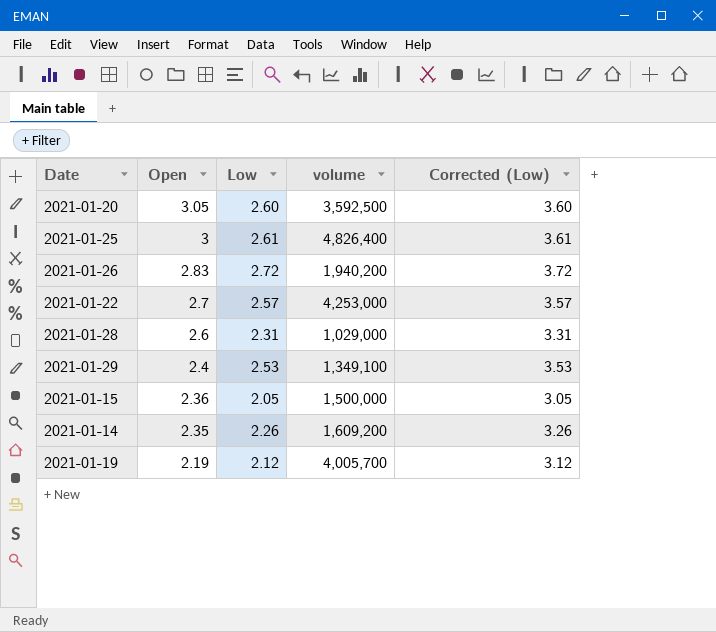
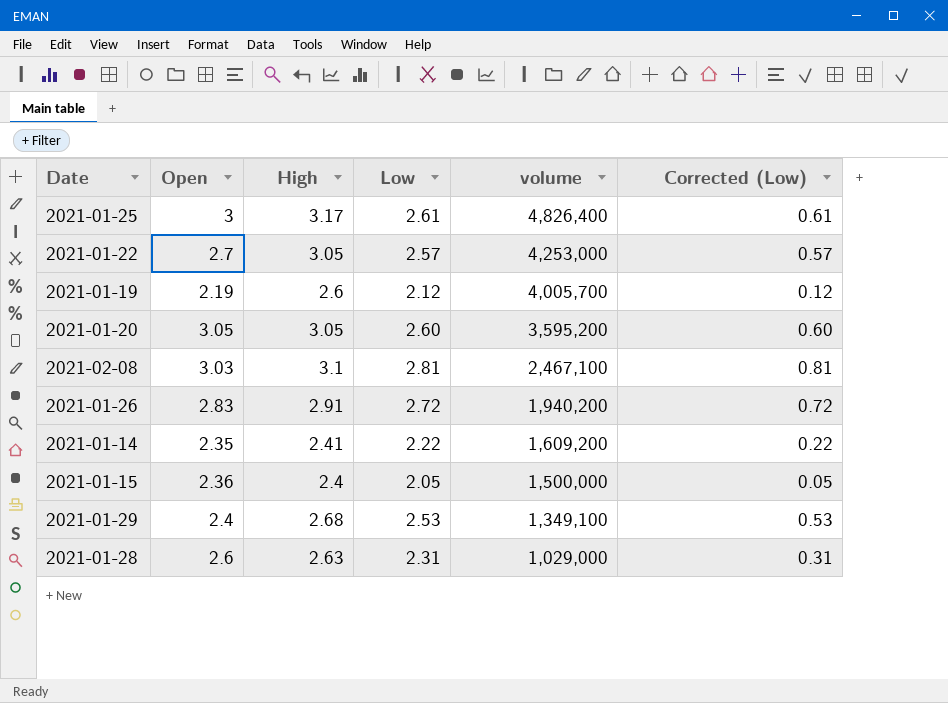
row order: Open descending -> volume descending
column High | position: none -> 3
column Corrected (Low) | formula: [Low] + 1 -> [Low] - 2
2021-01-20 | volume: 3,592,500 -> 3,595,200
row 2021-02-08: none -> 3.03 | 3.1 | 2.81 | 2,467,100 | 0.81
2021-01-14 | Low: 2.26 -> 2.22

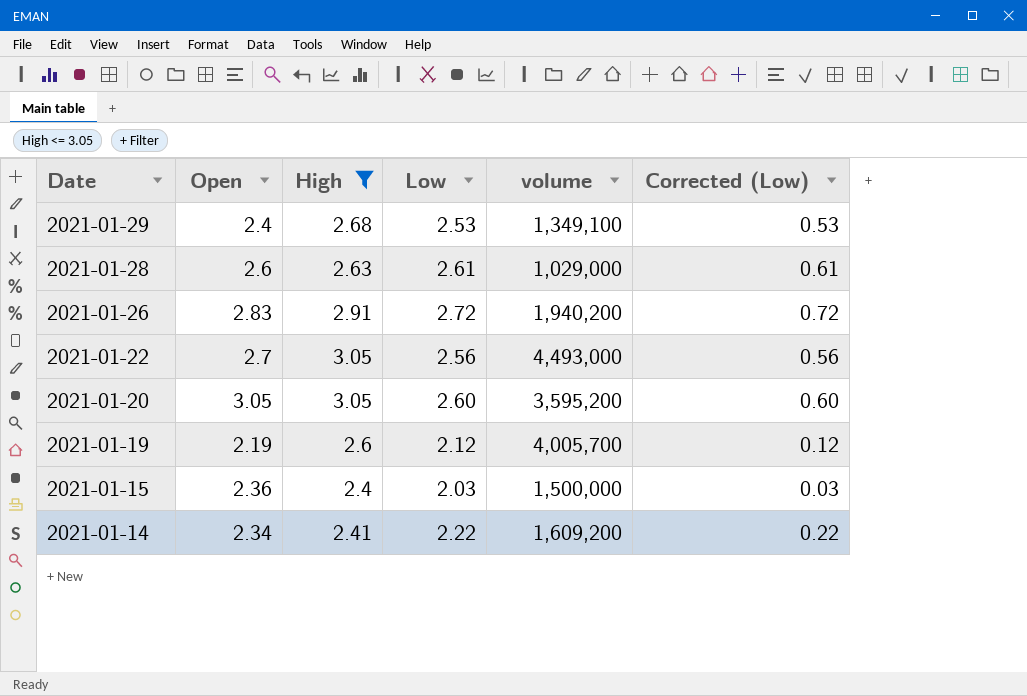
filter: none -> High <= 3.05
row order: volume descending -> Date descending
2021-01-28 | Low: 2.31 -> 2.61
2021-01-28 | Corrected (Low): 0.31 -> 0.61
2021-01-22 | Low: 2.57 -> 2.56
2021-01-22 | volume: 4,253,000 -> 4,493,000
2021-01-22 | Corrected (Low): 0.57 -> 0.56
2021-01-15 | Low: 2.05 -> 2.03
2021-01-15 | Corrected (Low): 0.05 -> 0.03
2021-01-14 | Open: 2.35 -> 2.34

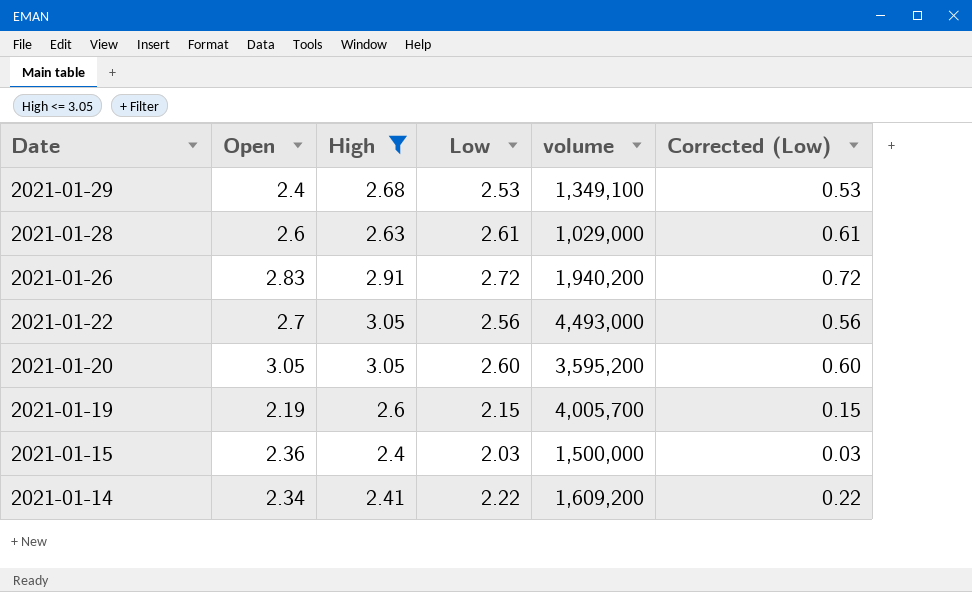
2021-01-19 | Low: 2.12 -> 2.15
2021-01-19 | Corrected (Low): 0.12 -> 0.15

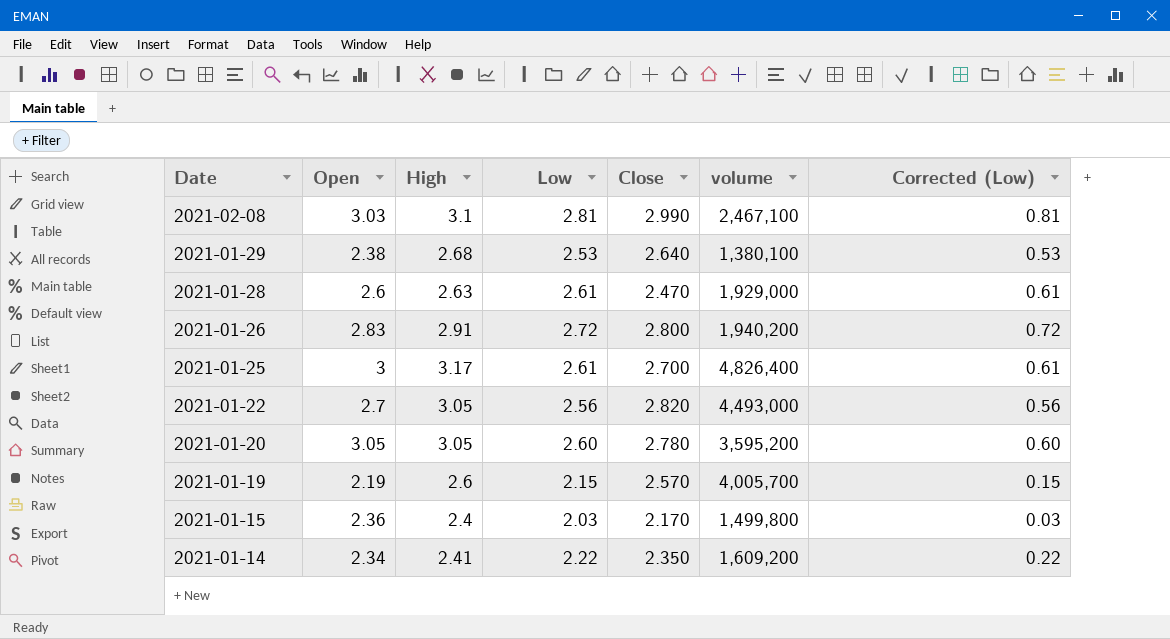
filter: High <= 3.05 -> none
column Close | position: none -> 5
2021-01-29 | Open: 2.4 -> 2.38
2021-01-29 | volume: 1,349,100 -> 1,380,100
2021-01-28 | volume: 1,029,000 -> 1,929,000
2021-01-15 | volume: 1,500,000 -> 1,499,800

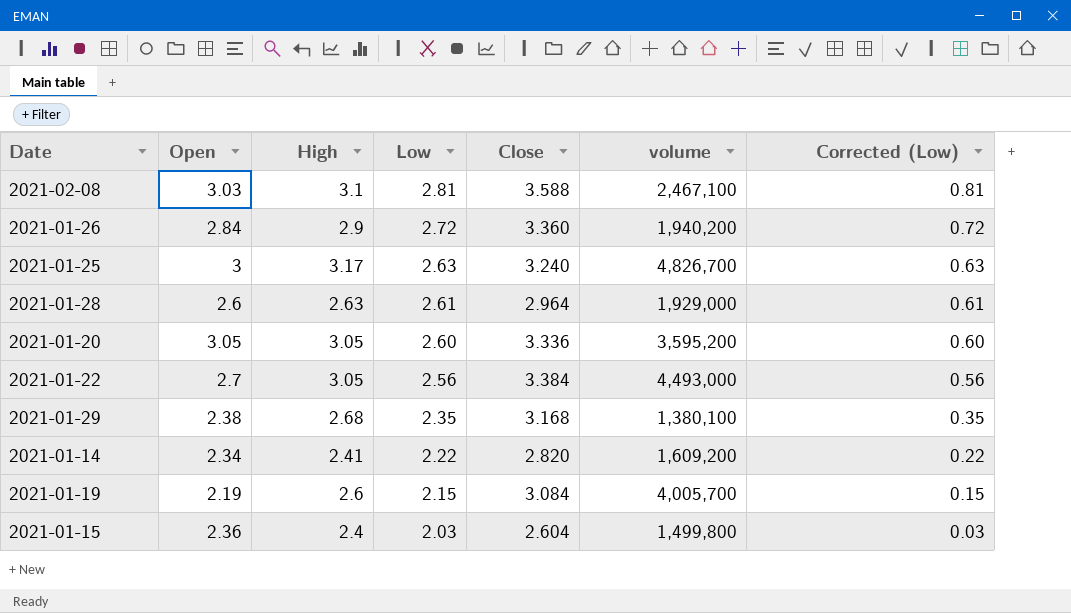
row order: Date descending -> Low descending
2021-02-08 | Close: 2.990 -> 3.588
2021-01-26 | Open: 2.83 -> 2.84
2021-01-26 | High: 2.91 -> 2.9
2021-01-26 | Close: 2.800 -> 3.360
2021-01-25 | Low: 2.61 -> 2.63
2021-01-25 | Close: 2.700 -> 3.240
2021-01-25 | volume: 4,826,400 -> 4,826,700
2021-01-25 | Corrected (Low): 0.61 -> 0.63
2021-01-28 | Close: 2.470 -> 2.964
2021-01-20 | Close: 2.780 -> 3.336
2021-01-22 | Close: 2.820 -> 3.384
2021-01-29 | Low: 2.53 -> 2.35
2021-01-29 | Close: 2.640 -> 3.168
2021-01-29 | Corrected (Low): 0.53 -> 0.35
2021-01-14 | Close: 2.350 -> 2.820
2021-01-19 | Close: 2.570 -> 3.084
2021-01-15 | Close: 2.170 -> 2.604

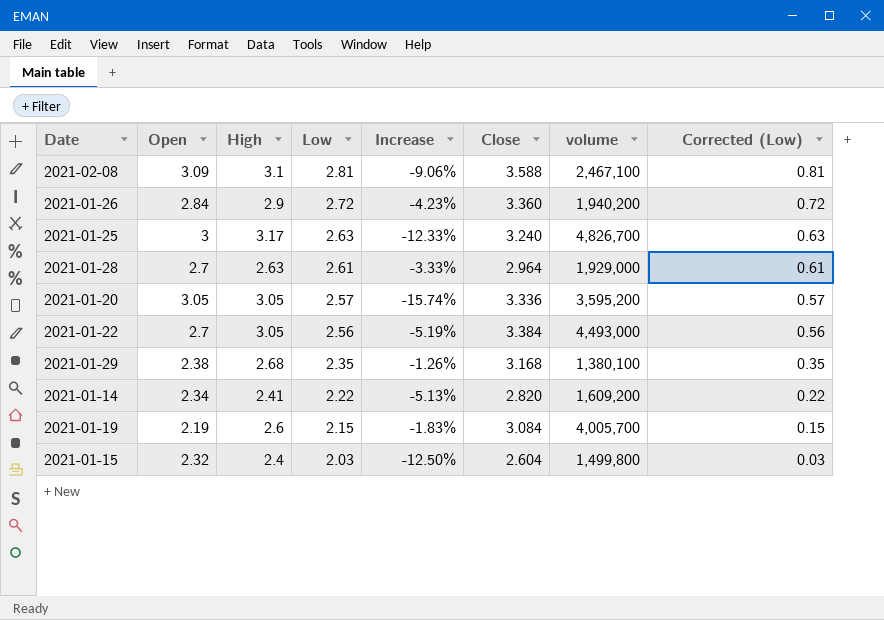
column Increase | formula: none -> ([Low] - [Open]) / [Open]
2021-02-08 | Open: 3.03 -> 3.09
2021-01-28 | Open: 2.6 -> 2.7
2021-01-20 | Low: 2.60 -> 2.57
2021-01-20 | Corrected (Low): 0.60 -> 0.57
2021-01-15 | Open: 2.36 -> 2.32

